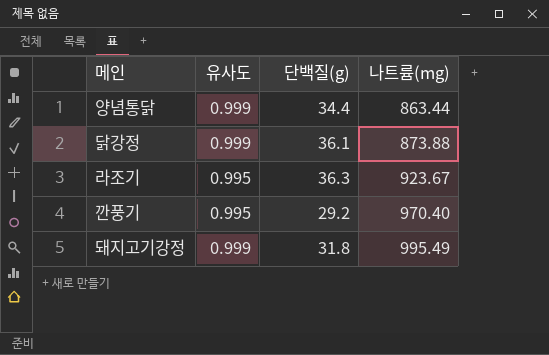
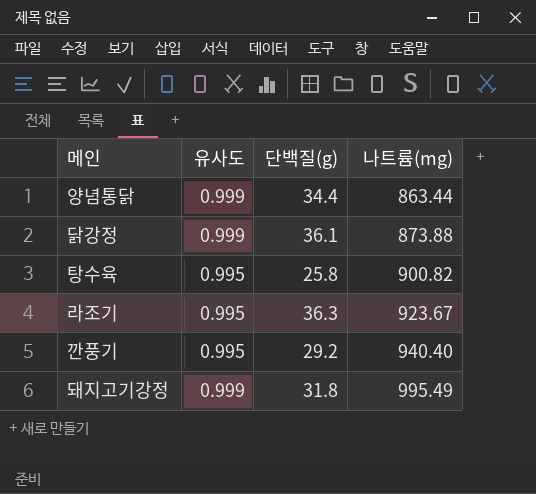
row 탕수육: none -> 0.995 | 25.8 | 900.82
깐풍기 | 나트륨(mg): 970.40 -> 940.40

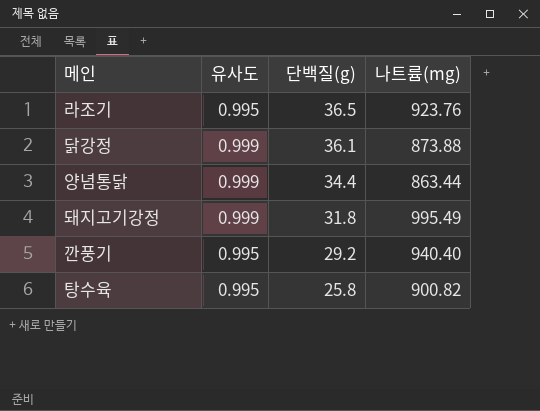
row order: 나트륨(mg) ascending -> 단백질(g) descending
라조기 | 단백질(g): 36.3 -> 36.5
라조기 | 나트륨(mg): 923.67 -> 923.76

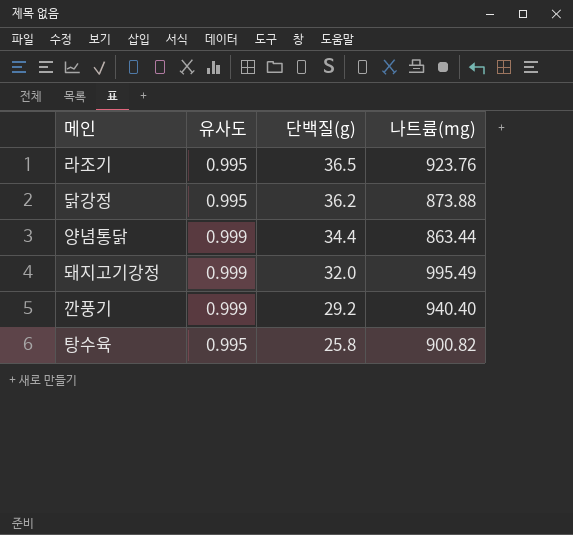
닭강정 | 유사도: 0.999 -> 0.995
닭강정 | 단백질(g): 36.1 -> 36.2
돼지고기강정 | 단백질(g): 31.8 -> 32.0
깐풍기 | 유사도: 0.995 -> 0.999

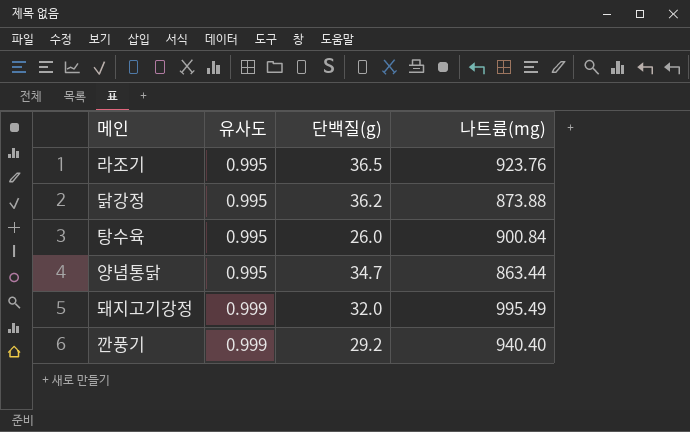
row order: 단백질(g) descending -> 유사도 ascending
탕수육 | 단백질(g): 25.8 -> 26.0
탕수육 | 나트륨(mg): 900.82 -> 900.84
양념통닭 | 유사도: 0.999 -> 0.995
양념통닭 | 단백질(g): 34.4 -> 34.7

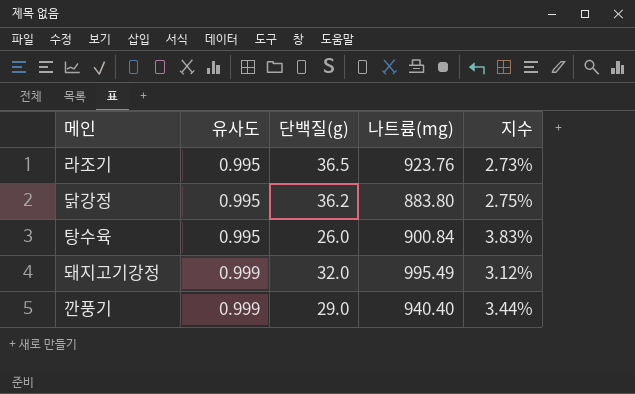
column 지수 | formula: none -> [유사도] / [단백질(g)]
row 양념통닭: 0.995 | 34.7 | 863.44 -> none
닭강정 | 나트륨(mg): 873.88 -> 883.80
깐풍기 | 단백질(g): 29.2 -> 29.0

